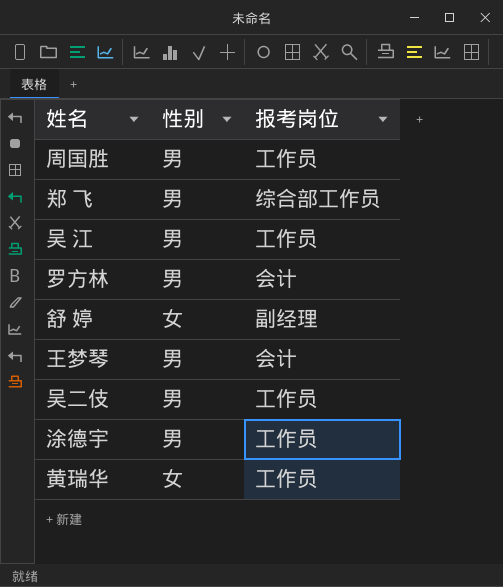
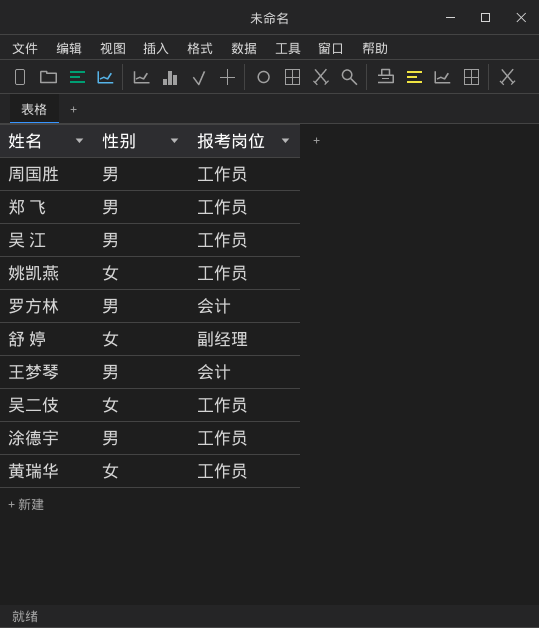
郑 飞 | 报考岗位: 综合部工作员 -> 工作员
row 姚凯燕: none -> 女 | 工作员
吴二伎 | 性别: 男 -> 女

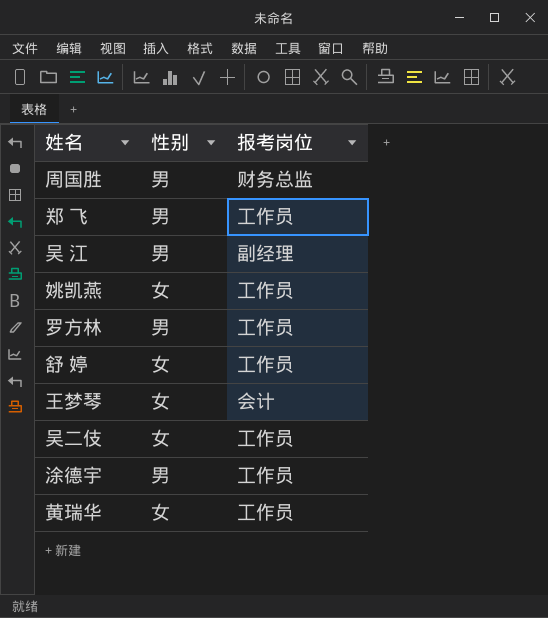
周国胜 | 报考岗位: 工作员 -> 财务总监
吴 江 | 报考岗位: 工作员 -> 副经理
罗方林 | 报考岗位: 会计 -> 工作员
舒 婷 | 报考岗位: 副经理 -> 工作员
王梦琴 | 性别: 男 -> 女

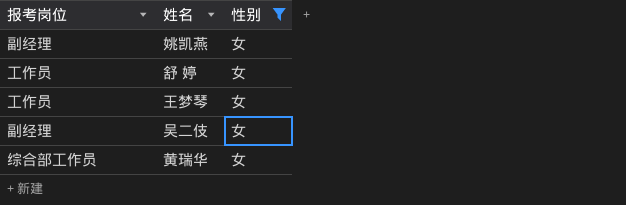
filter: none -> 性别 = 女
column 报考岗位 | position: 3 -> 1
姚凯燕 | 报考岗位: 工作员 -> 副经理
王梦琴 | 报考岗位: 会计 -> 工作员
吴二伎 | 报考岗位: 工作员 -> 副经理
黄瑞华 | 报考岗位: 工作员 -> 综合部工作员

